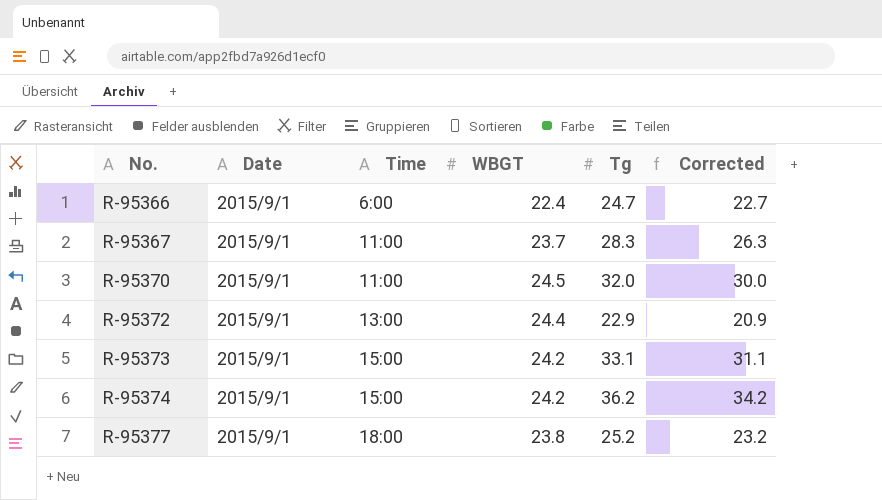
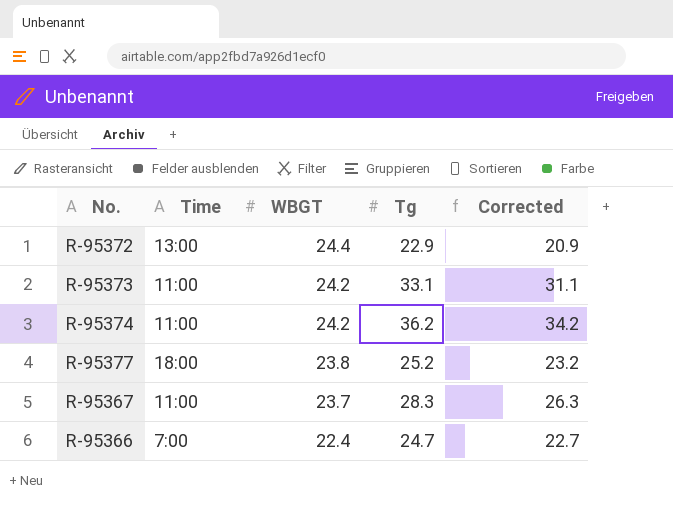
row order: No. ascending -> WBGT descending
column Date | position: 2 -> none
row R-95370: 2015/9/1 | 11:00 | 24.5 | 32.0 | 30.0 -> none
R-95373 | Time: 15:00 -> 11:00
R-95374 | Time: 15:00 -> 11:00
R-95366 | Time: 6:00 -> 7:00

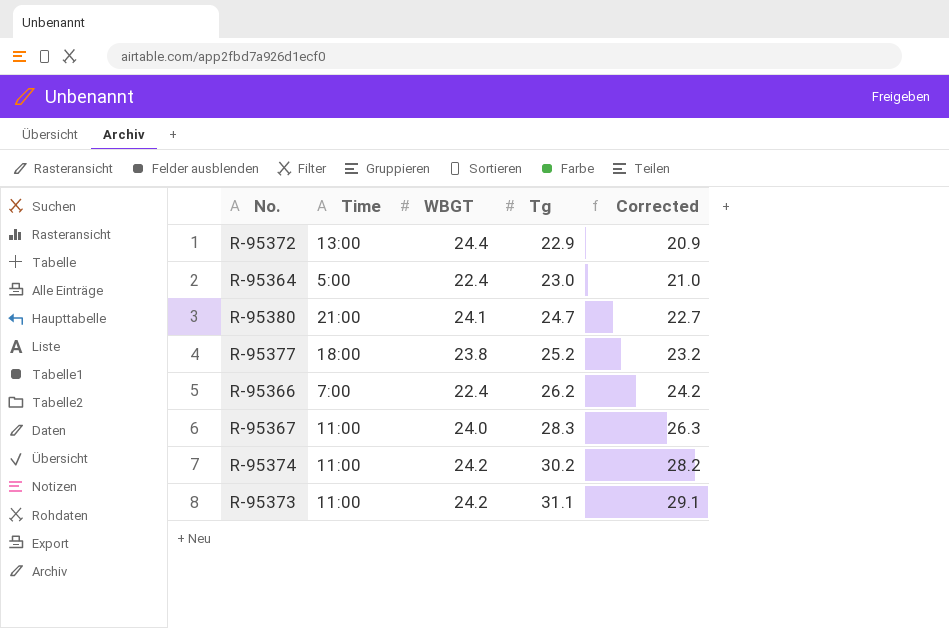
row order: WBGT descending -> Tg ascending
row R-95364: none -> 5:00 | 22.4 | 23.0 | 21.0
row R-95380: none -> 21:00 | 24.1 | 24.7 | 22.7
R-95366 | Tg: 24.7 -> 26.2
R-95366 | Corrected: 22.7 -> 24.2
R-95367 | WBGT: 23.7 -> 24.0
R-95374 | Tg: 36.2 -> 30.2
R-95374 | Corrected: 34.2 -> 28.2
R-95373 | Tg: 33.1 -> 31.1
R-95373 | Corrected: 31.1 -> 29.1

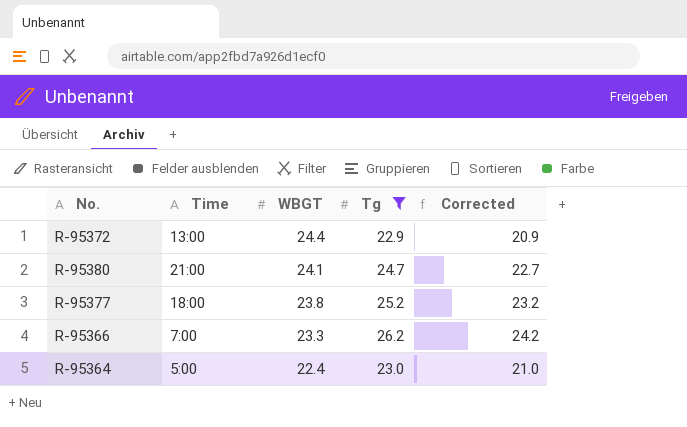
filter: none -> Tg <= 26.2
row order: Tg ascending -> WBGT descending
R-95366 | WBGT: 22.4 -> 23.3

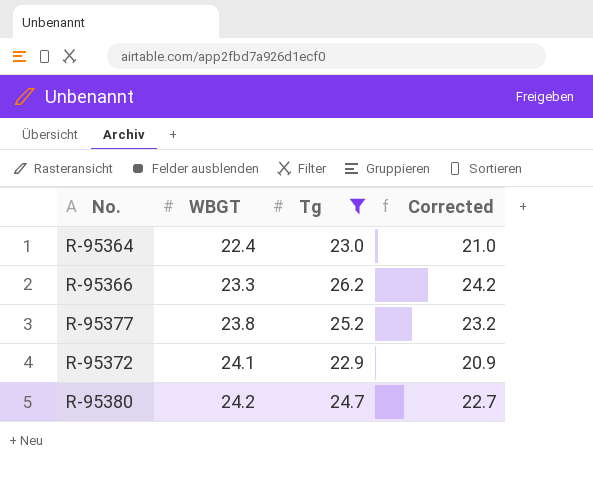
row order: WBGT descending -> WBGT ascending
column Time | position: 2 -> none
R-95372 | WBGT: 24.4 -> 24.1
R-95380 | WBGT: 24.1 -> 24.2

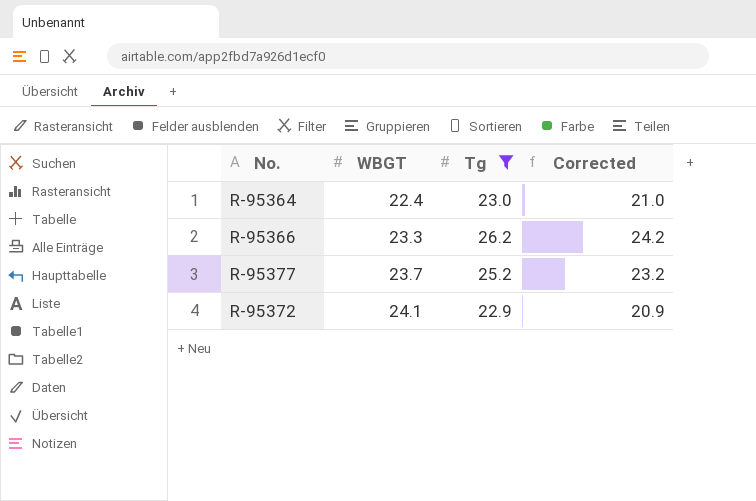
row R-95380: 24.2 | 24.7 | 22.7 -> none
R-95377 | WBGT: 23.8 -> 23.7

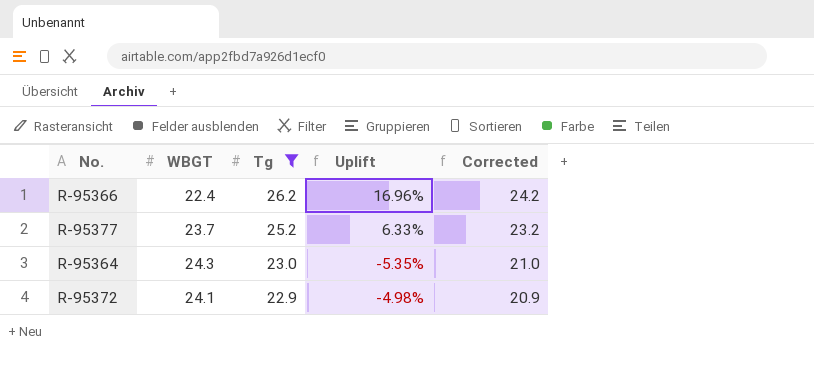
row order: WBGT ascending -> Tg descending
column Uplift | formula: none -> ([Tg] - [WBGT]) / [WBGT]
R-95366 | WBGT: 23.3 -> 22.4
R-95364 | WBGT: 22.4 -> 24.3

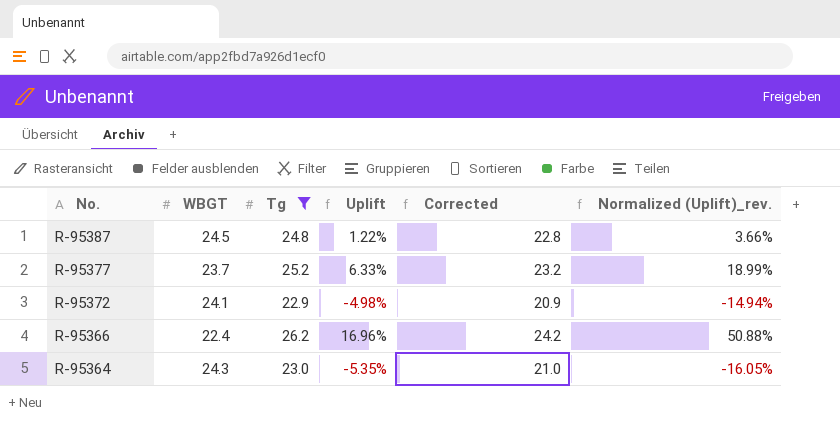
row order: Tg descending -> No. descending
column Normalized (Uplift)_rev. | formula: none -> [Uplift] * 3
row R-95387: none -> 24.5 | 24.8 | 1.22% | 22.8 | 3.66%

